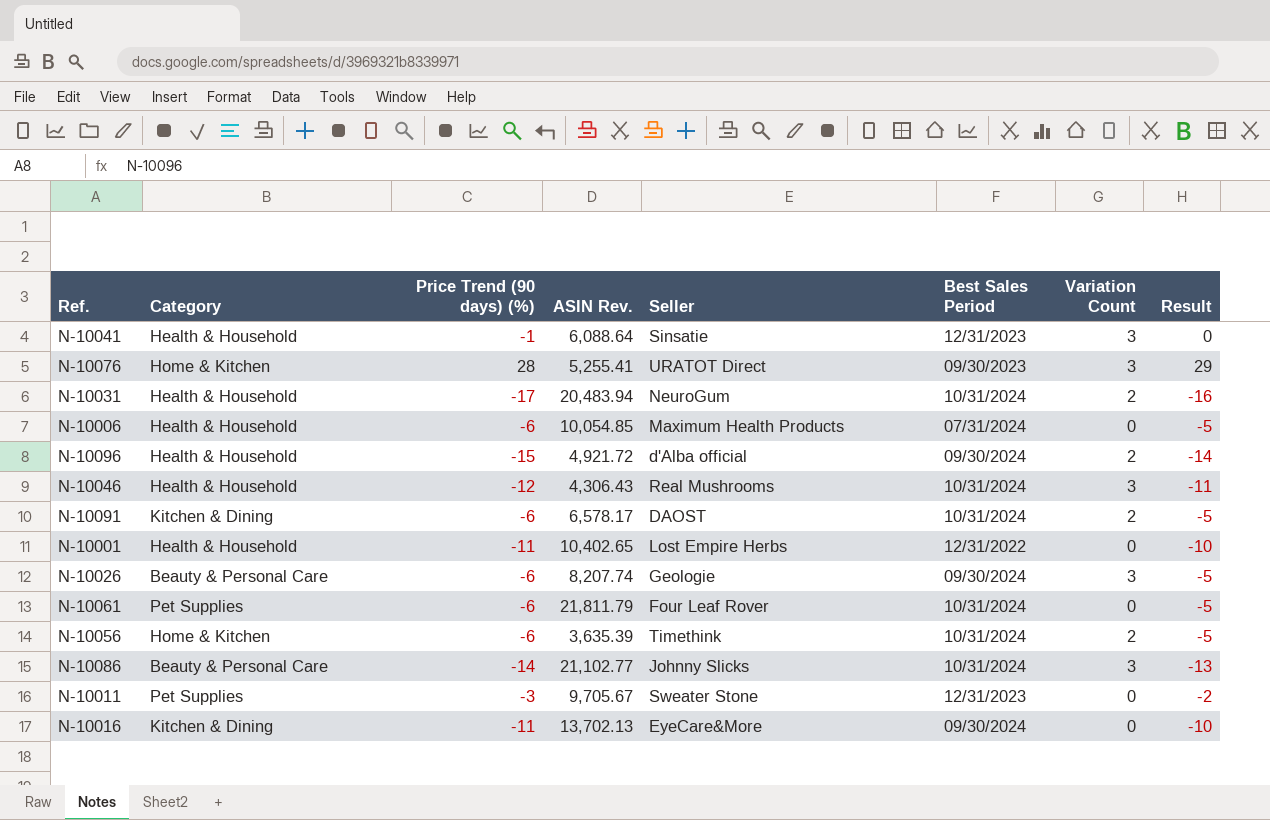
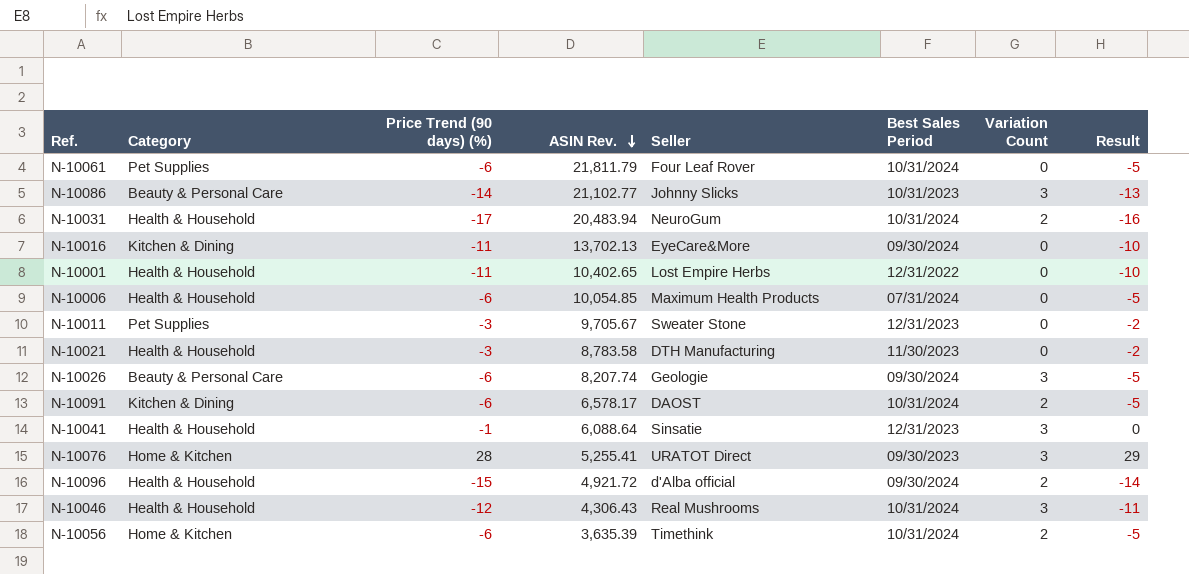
row order: none -> ASIN Rev. descending
N-10086 | Best Sales Period: 10/31/2024 -> 10/31/2023
row N-10021: none -> Health & Household | -3 | 8,783.58 | DTH Manufacturing | 11/30/2023 | 0 | -2

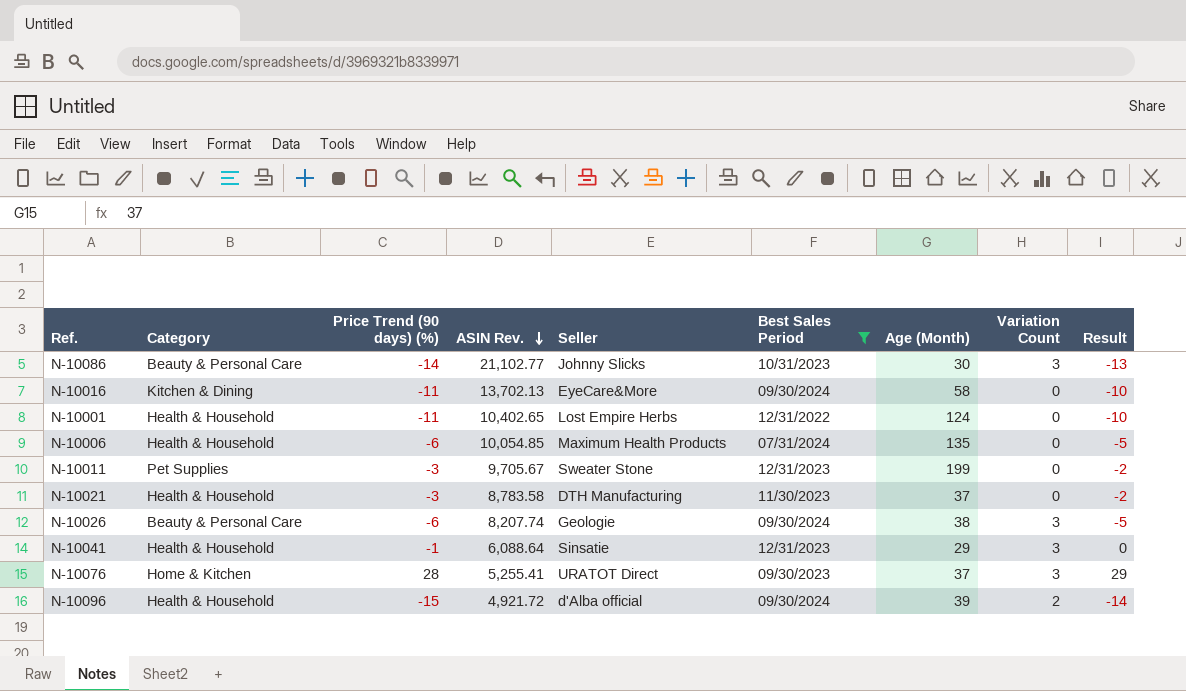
filter: none -> Best Sales Period != 10/31/2024
column Age (Month) | position: none -> 7

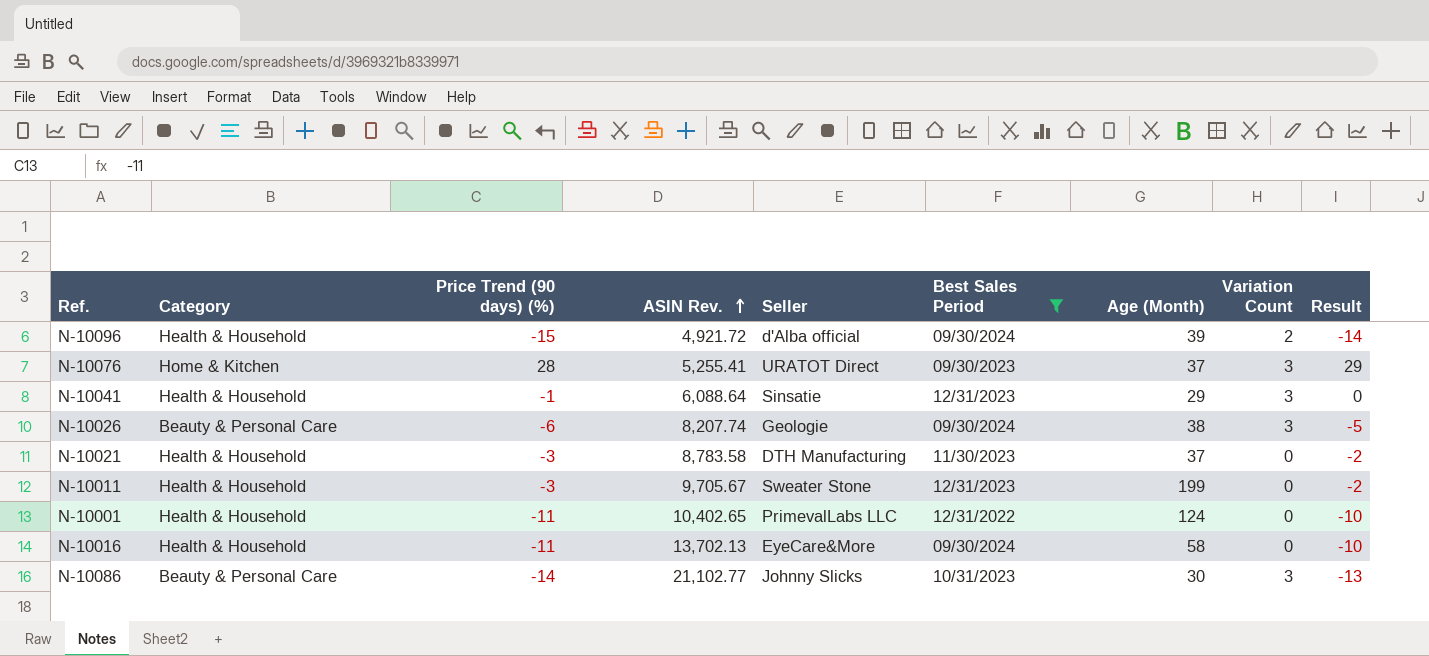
row order: ASIN Rev. descending -> ASIN Rev. ascending
row N-10006: Health & Household | -6 | 10,054.85 | Maximum Health Products | 07/31/2024 | 135 | 0 | -5 -> none
N-10011 | Category: Pet Supplies -> Health & Household
N-10001 | Seller: Lost Empire Herbs -> PrimevalLabs LLC
N-10016 | Category: Kitchen & Dining -> Health & Household

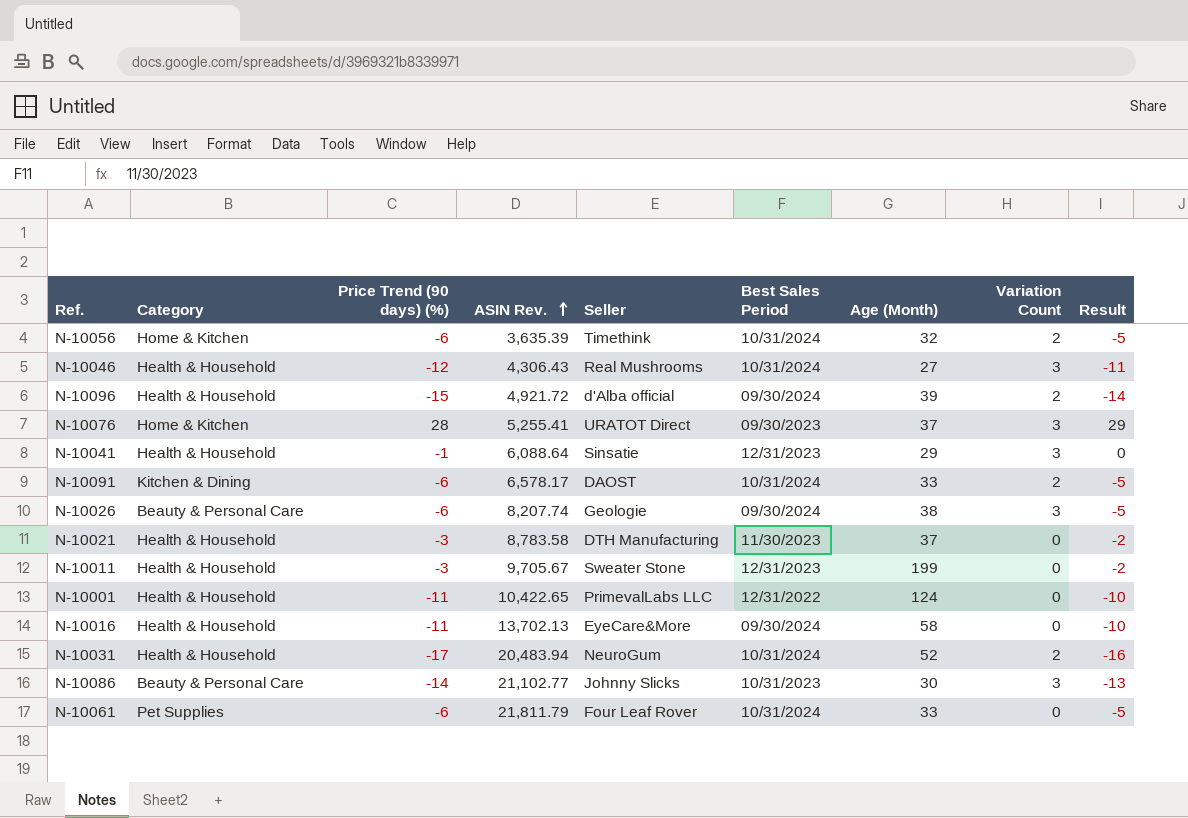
filter: Best Sales Period != 10/31/2024 -> none
N-10001 | ASIN Rev.: 10,402.65 -> 10,422.65

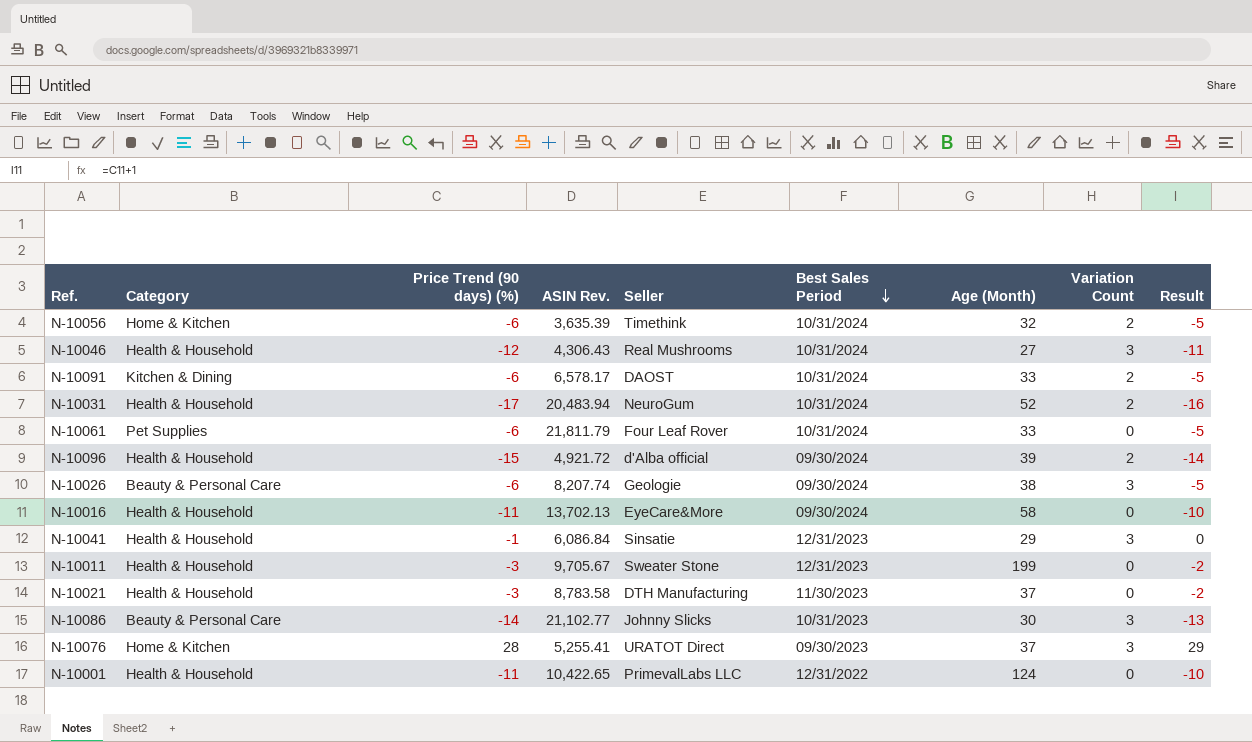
row order: ASIN Rev. ascending -> Best Sales Period descending
N-10041 | ASIN Rev.: 6,088.64 -> 6,086.84

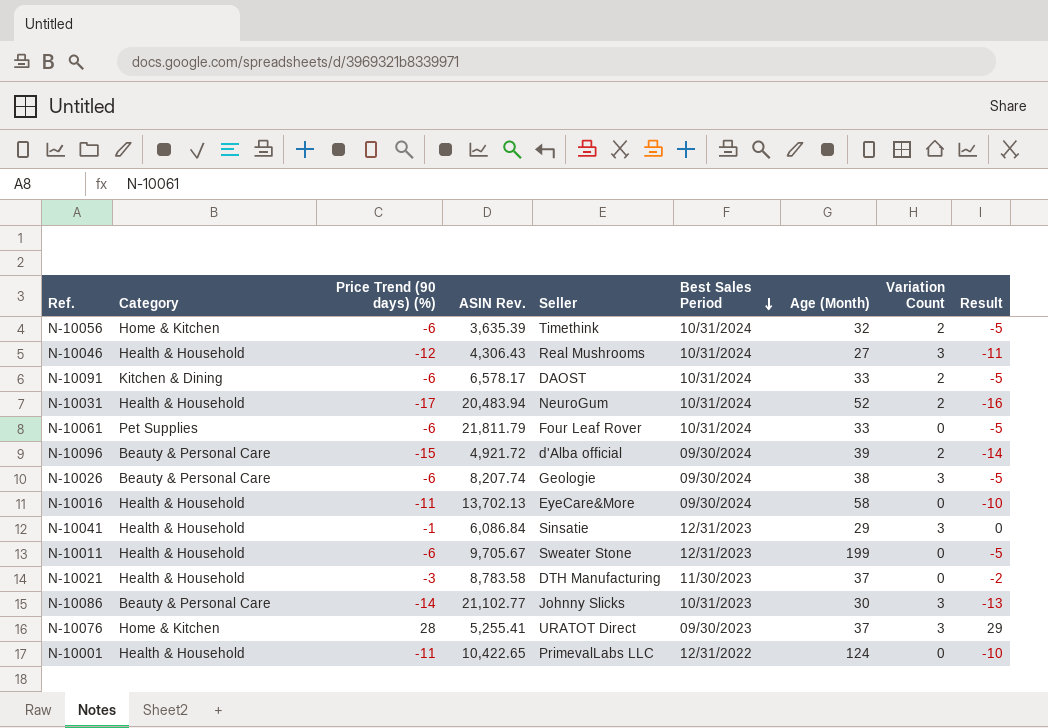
N-10096 | Category: Health & Household -> Beauty & Personal Care
N-10011 | Price Trend (90 days) (%): -3 -> -6
N-10011 | Result: -2 -> -5

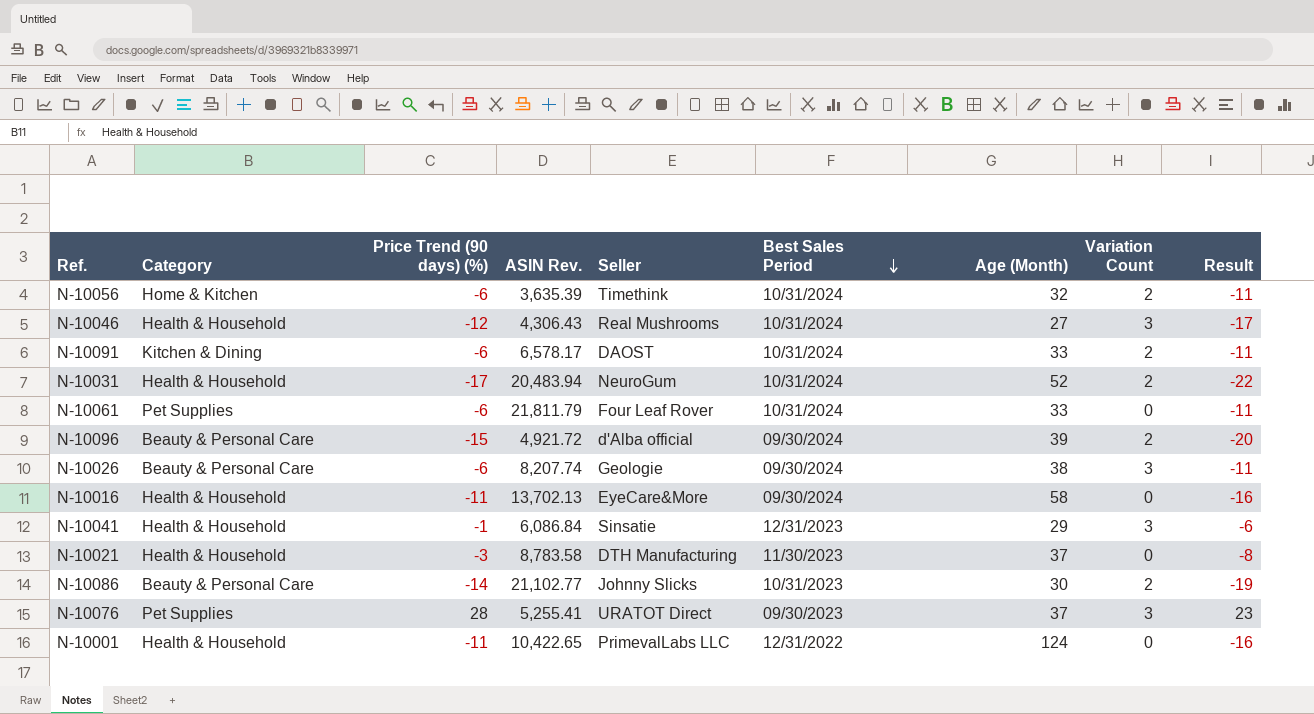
column Result | formula: [Price Trend (90 days) (%)] + 1 -> [Price Trend (90 days) (%)] - 5
row N-10011: Health & Household | -6 | 9,705.67 | Sweater Stone | 12/31/2023 | 199 | 0 | -5 -> none
N-10086 | Variation Count: 3 -> 2
N-10076 | Category: Home & Kitchen -> Pet Supplies

